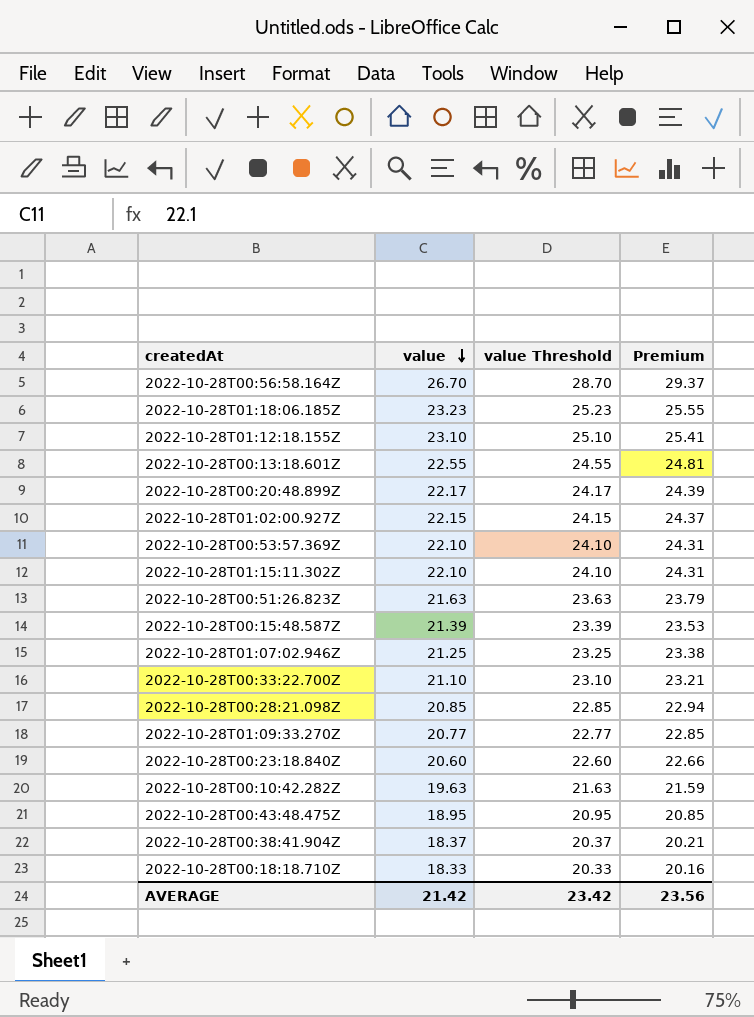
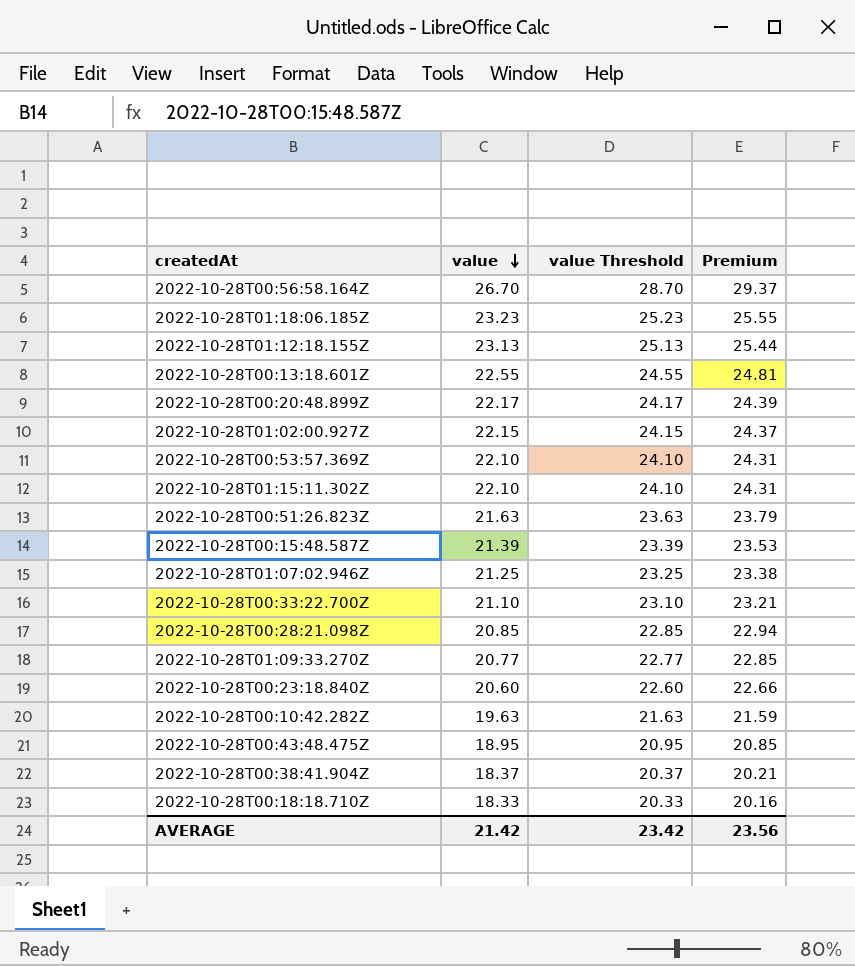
2022-10-28T01:12:18.155Z | value: 23.10 -> 23.13
2022-10-28T01:12:18.155Z | value Threshold: 25.10 -> 25.13
2022-10-28T01:12:18.155Z | Premium: 25.41 -> 25.44

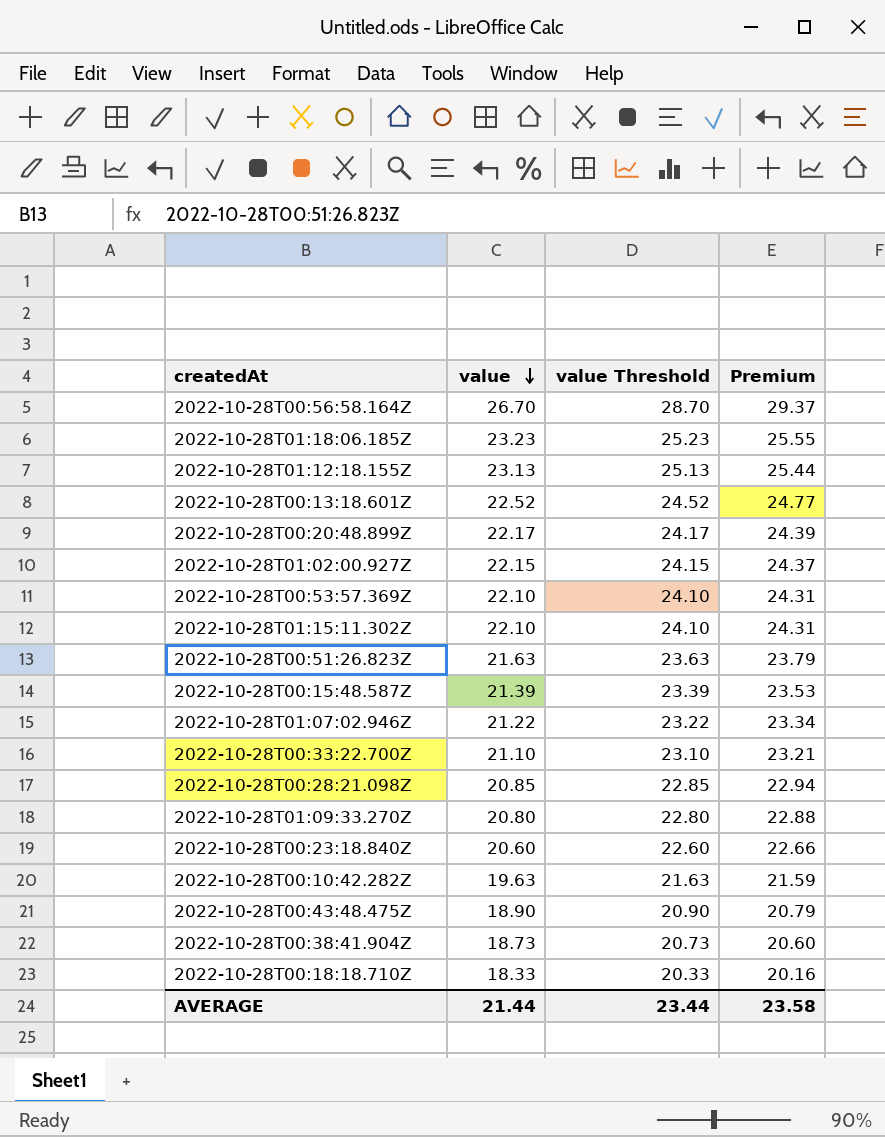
2022-10-28T00:13:18.601Z | value: 22.55 -> 22.52
2022-10-28T00:13:18.601Z | value Threshold: 24.55 -> 24.52
2022-10-28T00:13:18.601Z | Premium: 24.81 -> 24.77
2022-10-28T01:07:02.946Z | value: 21.25 -> 21.22
2022-10-28T01:07:02.946Z | value Threshold: 23.25 -> 23.22
2022-10-28T01:07:02.946Z | Premium: 23.38 -> 23.34
2022-10-28T01:09:33.270Z | value: 20.77 -> 20.80
2022-10-28T01:09:33.270Z | value Threshold: 22.77 -> 22.80
2022-10-28T01:09:33.270Z | Premium: 22.85 -> 22.88
2022-10-28T00:43:48.475Z | value: 18.95 -> 18.90
2022-10-28T00:43:48.475Z | value Threshold: 20.95 -> 20.90
2022-10-28T00:43:48.475Z | Premium: 20.85 -> 20.79
2022-10-28T00:38:41.904Z | value: 18.37 -> 18.73
2022-10-28T00:38:41.904Z | value Threshold: 20.37 -> 20.73
2022-10-28T00:38:41.904Z | Premium: 20.21 -> 20.60
AVERAGE | value: 21.42 -> 21.44
AVERAGE | value Threshold: 23.42 -> 23.44
AVERAGE | Premium: 23.56 -> 23.58

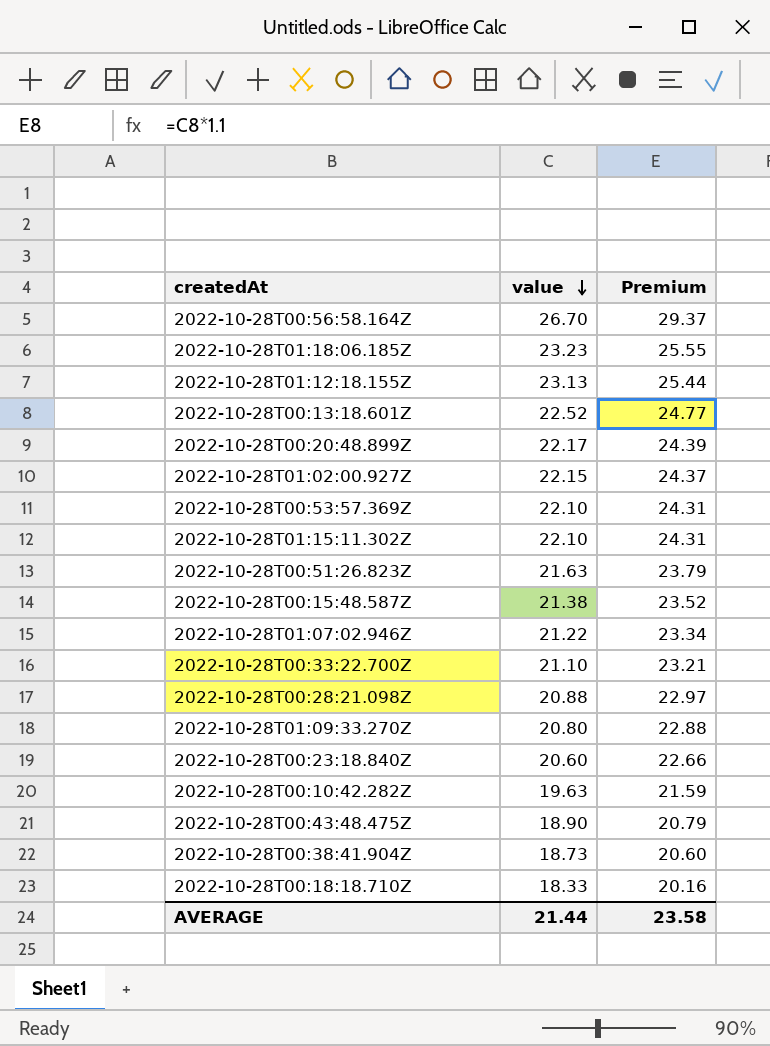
column value Threshold | formula: [value] + 2 -> none
2022-10-28T00:15:48.587Z | value: 21.39 -> 21.38
2022-10-28T00:15:48.587Z | Premium: 23.53 -> 23.52
2022-10-28T00:28:21.098Z | value: 20.85 -> 20.88
2022-10-28T00:28:21.098Z | Premium: 22.94 -> 22.97

